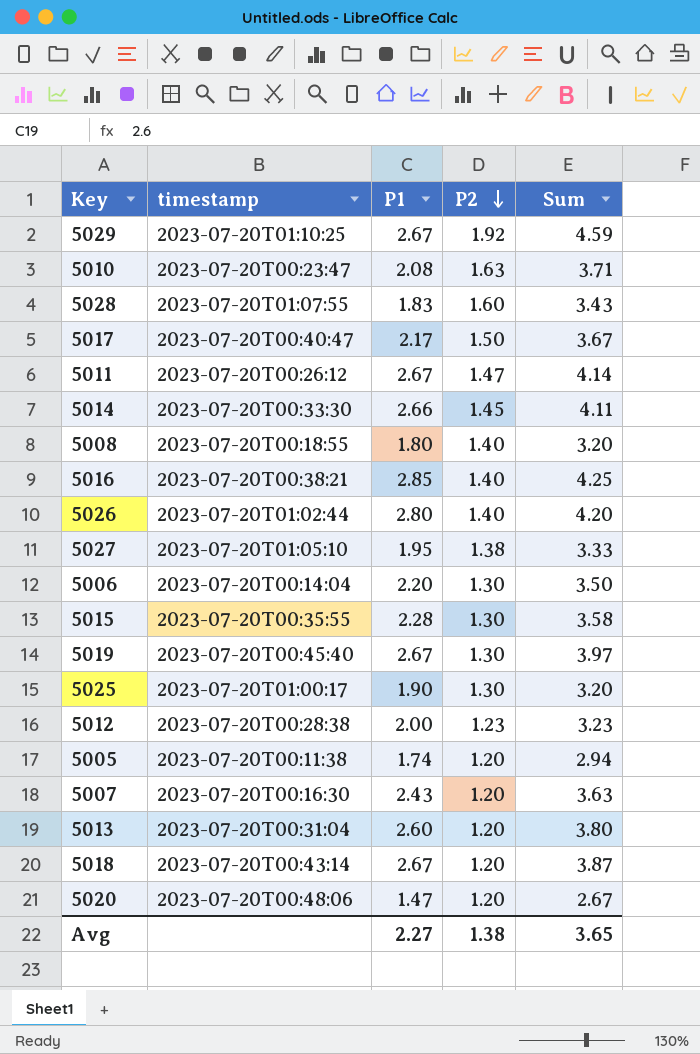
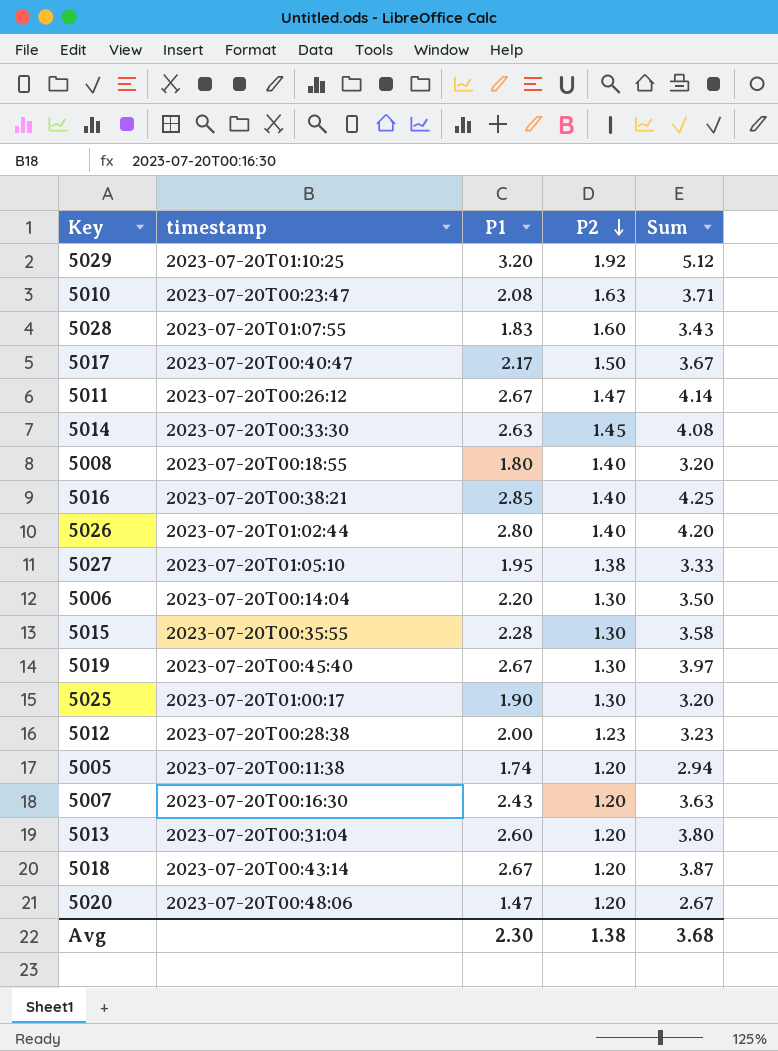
5029 | P1: 2.67 -> 3.20
5029 | Sum: 4.59 -> 5.12
5014 | P1: 2.66 -> 2.63
5014 | Sum: 4.11 -> 4.08
Avg | P1: 2.27 -> 2.30
Avg | Sum: 3.65 -> 3.68

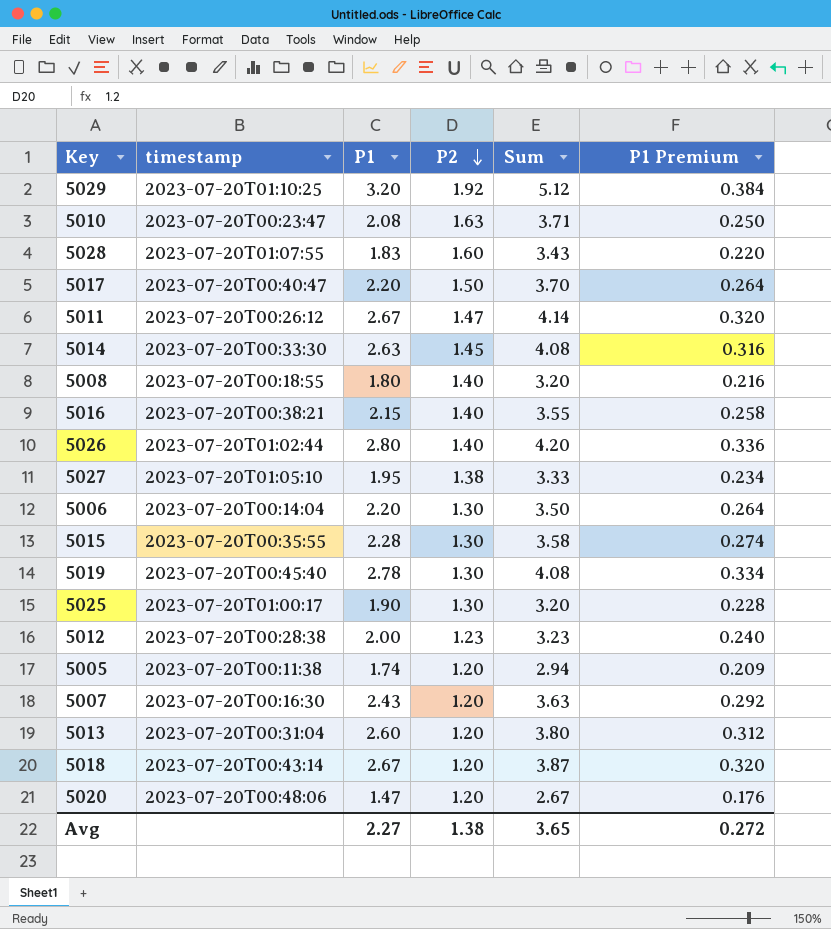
column P1 Premium | formula: none -> [P1] * 0.12
5017 | P1: 2.17 -> 2.20
5017 | Sum: 3.67 -> 3.70
5016 | P1: 2.85 -> 2.15
5016 | Sum: 4.25 -> 3.55
5019 | P1: 2.67 -> 2.78
5019 | Sum: 3.97 -> 4.08
Avg | P1: 2.30 -> 2.27
Avg | Sum: 3.68 -> 3.65

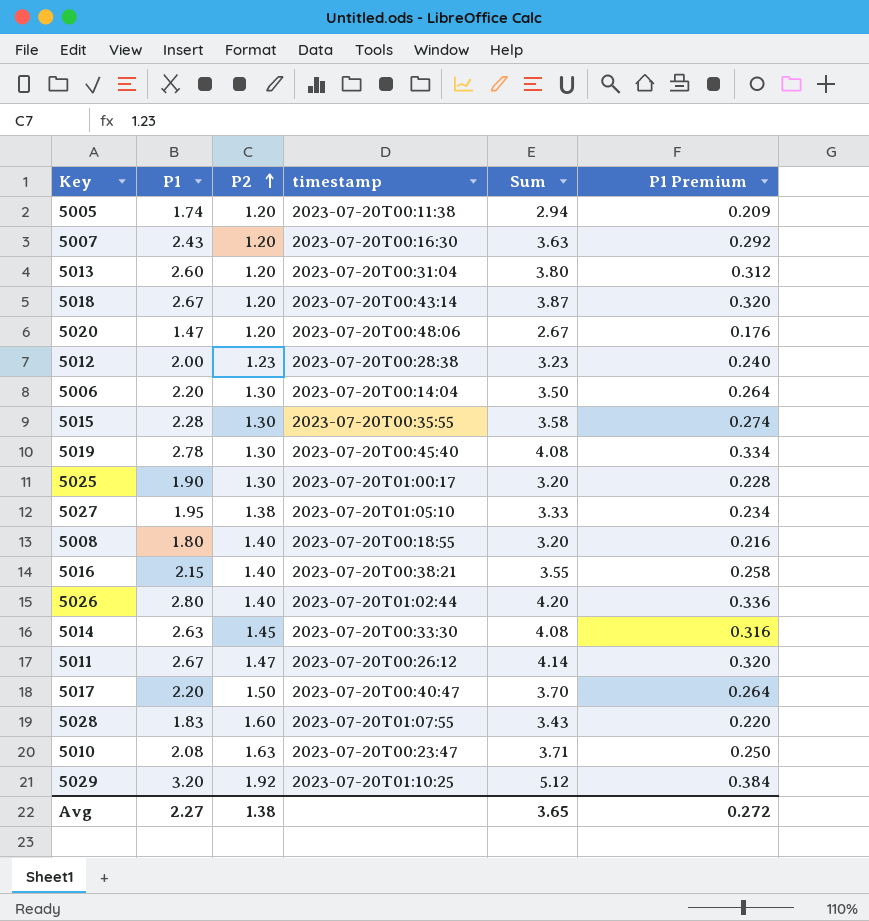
row order: P2 descending -> P2 ascending
column timestamp | position: 2 -> 4

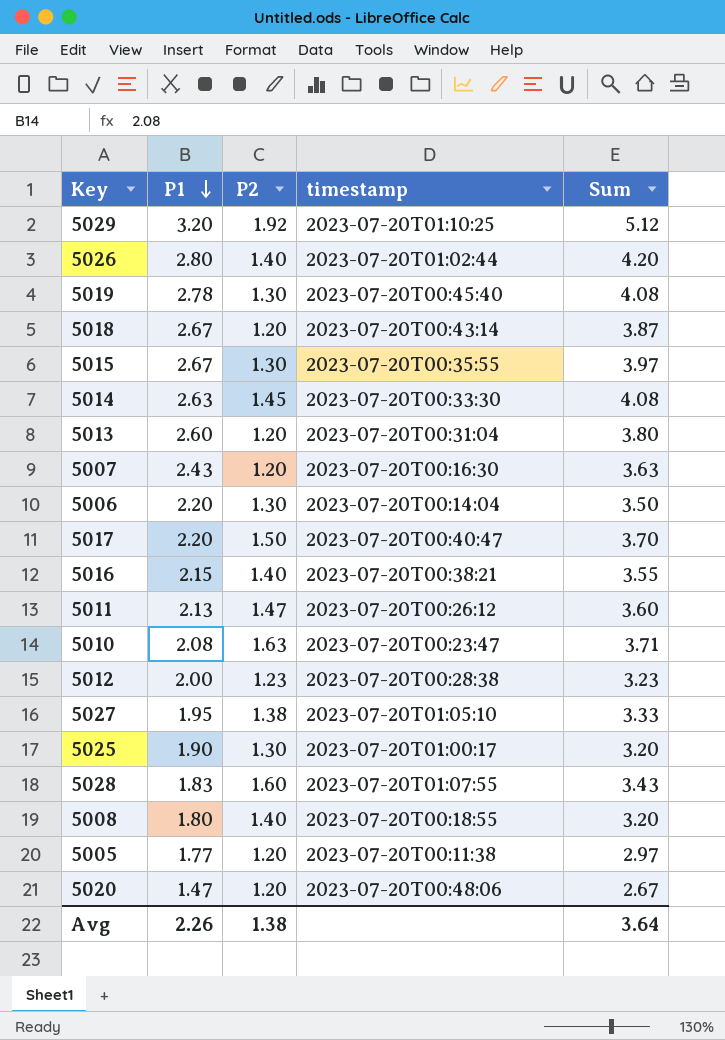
row order: P2 ascending -> P1 descending
column P1 Premium | formula: [P1] * 0.12 -> none
5015 | P1: 2.28 -> 2.67
5015 | Sum: 3.58 -> 3.97
5011 | P1: 2.67 -> 2.13
5011 | Sum: 4.14 -> 3.60
5005 | P1: 1.74 -> 1.77
5005 | Sum: 2.94 -> 2.97
Avg | P1: 2.27 -> 2.26
Avg | Sum: 3.65 -> 3.64

